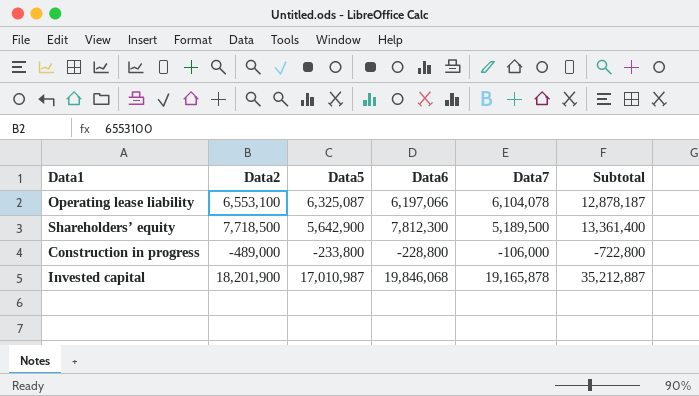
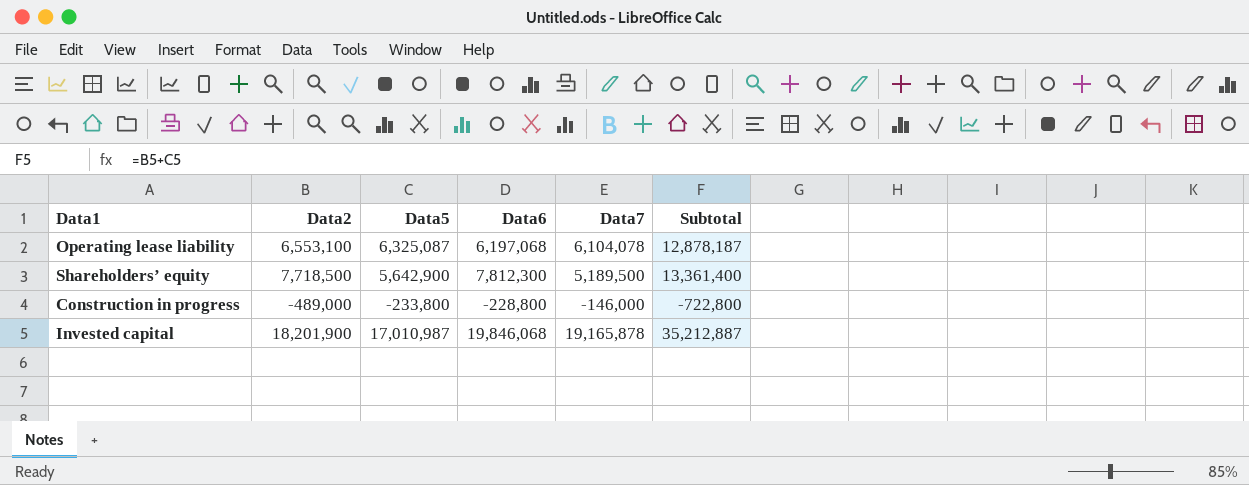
Operating lease liability | Data6: 6,197,066 -> 6,197,068
Construction in progress | Data7: -106,000 -> -146,000

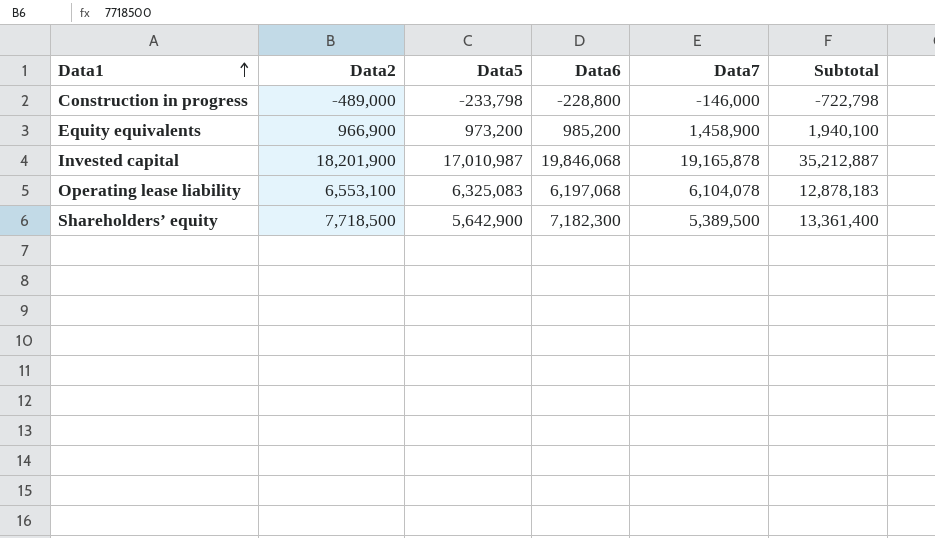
row order: none -> Data1 ascending
Construction in progress | Data5: -233,800 -> -233,798
Construction in progress | Subtotal: -722,800 -> -722,798
row Equity equivalents: none -> 966,900 | 973,200 | 985,200 | 1,458,900 | 1,940,100
Operating lease liability | Data5: 6,325,087 -> 6,325,083
Operating lease liability | Subtotal: 12,878,187 -> 12,878,183
Shareholders’ equity | Data6: 7,812,300 -> 7,182,300
Shareholders’ equity | Data7: 5,189,500 -> 5,389,500

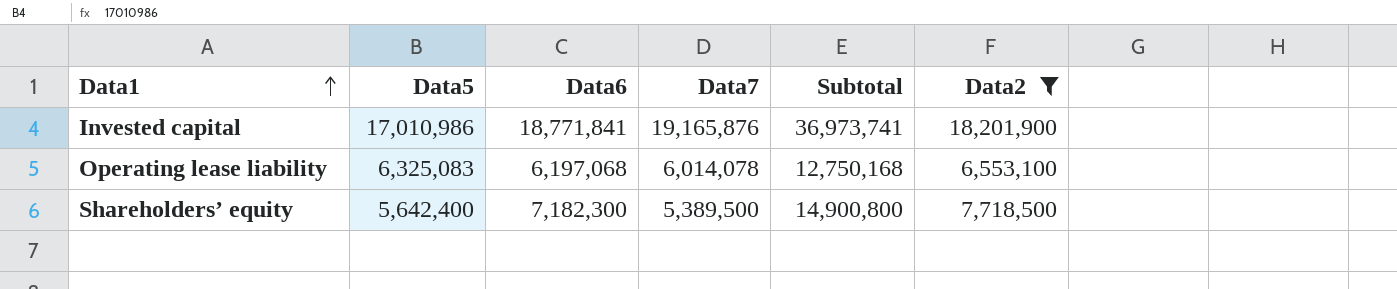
filter: none -> Data2 >= 6,553,100
column Subtotal | formula: [Data2] + [Data5] -> [Data6] + [Data2]
column Data2 | position: 2 -> 6
Invested capital | Data5: 17,010,987 -> 17,010,986
Invested capital | Data6: 19,846,068 -> 18,771,841
Invested capital | Data7: 19,165,878 -> 19,165,876
Operating lease liability | Data7: 6,104,078 -> 6,014,078
Shareholders’ equity | Data5: 5,642,900 -> 5,642,400

